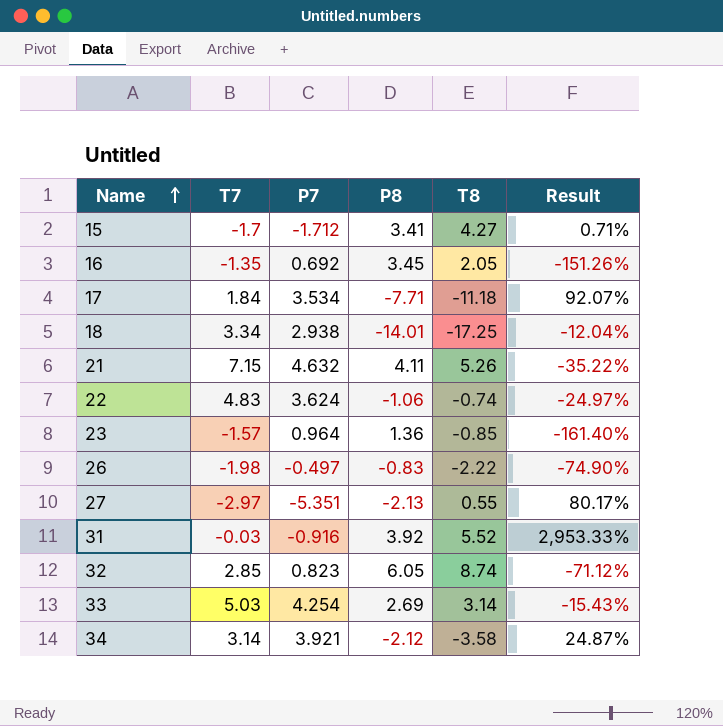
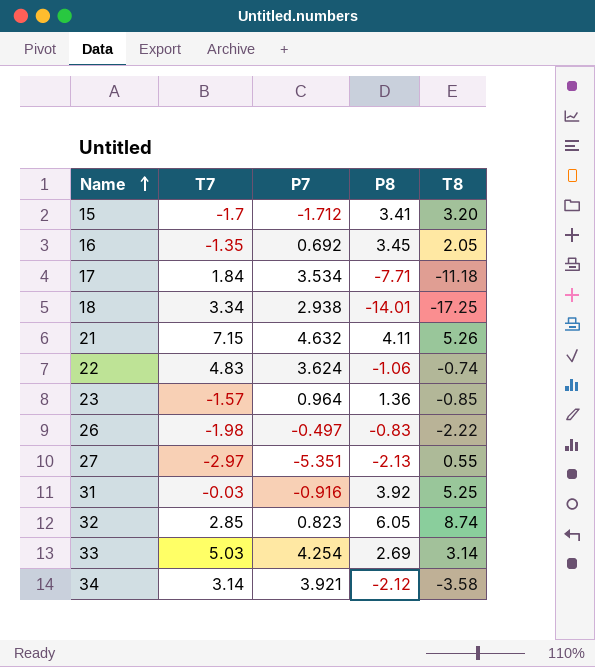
column Result | formula: ([P7] - [T7]) / [T7] -> none
15 | T8: 4.27 -> 3.20
31 | T8: 5.52 -> 5.25

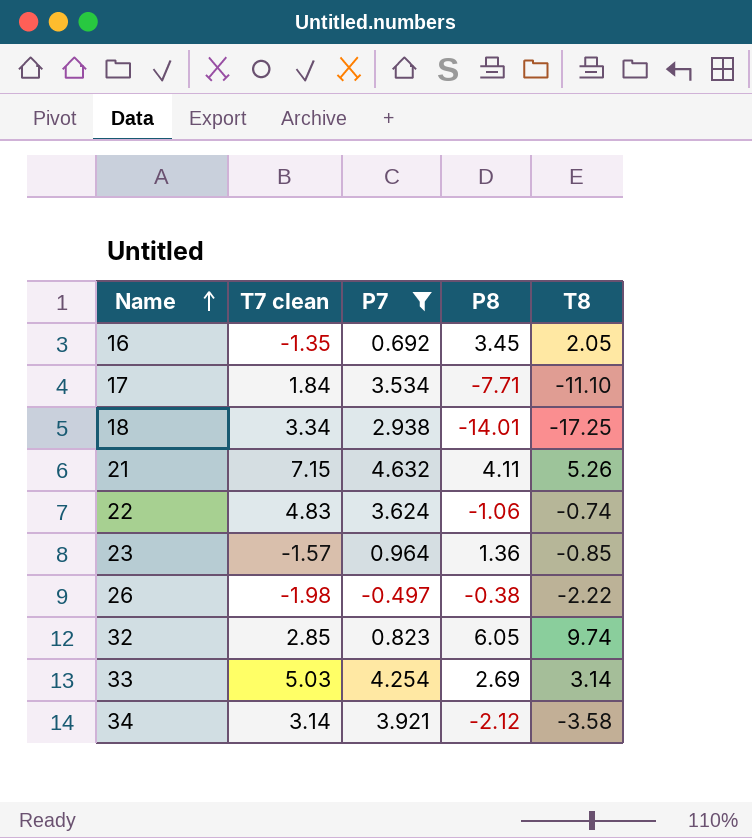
filter: none -> P7 >= -0.497
column name: T7 -> T7 clean
17 | T8: -11.18 -> -11.10
26 | P8: -0.83 -> -0.38
32 | T8: 8.74 -> 9.74

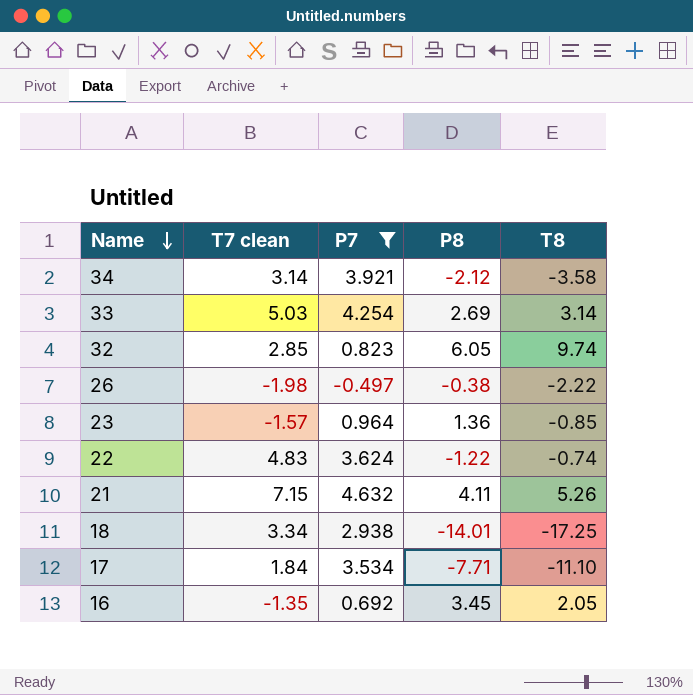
row order: Name ascending -> Name descending
22 | P8: -1.06 -> -1.22

